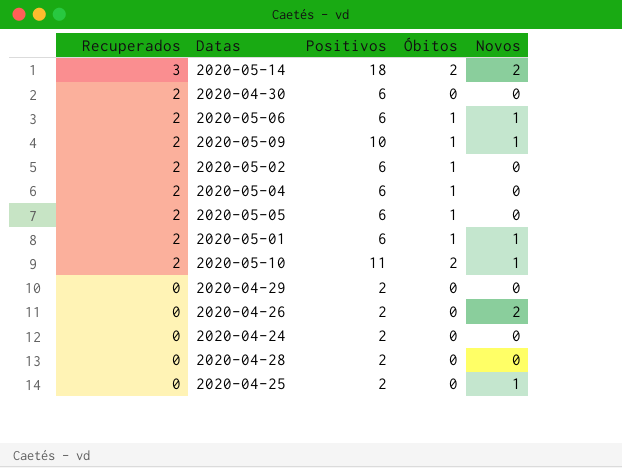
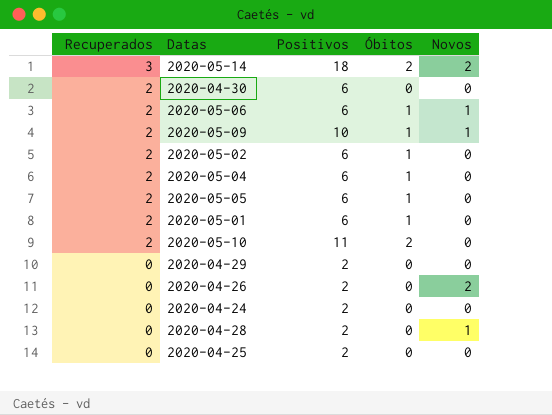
2020-05-01 | Novos: 1 -> 0
2020-05-10 | Novos: 1 -> 0
2020-04-28 | Novos: 0 -> 1
2020-04-25 | Novos: 1 -> 0

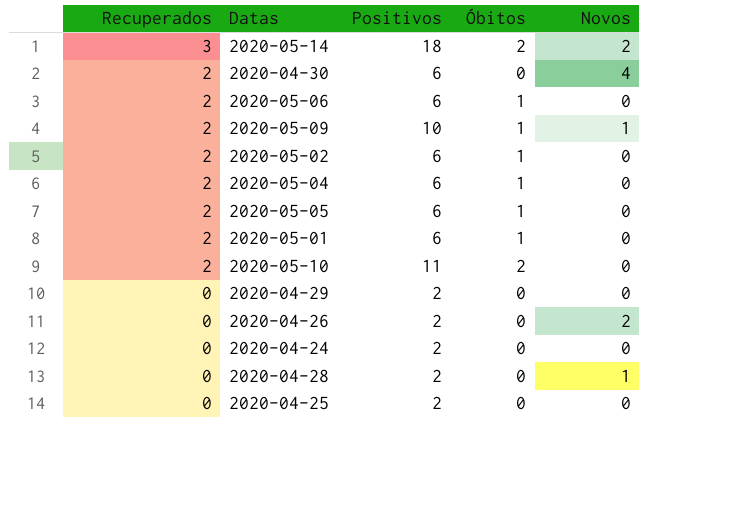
2020-04-30 | Novos: 0 -> 4
2020-05-06 | Novos: 1 -> 0

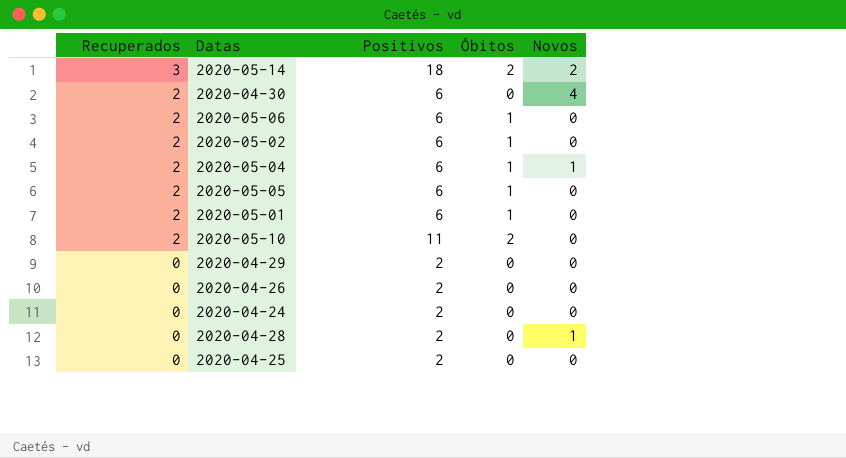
row 2020-05-09: 2 | 10 | 1 | 1 -> none
2020-05-04 | Novos: 0 -> 1
2020-04-26 | Novos: 2 -> 0

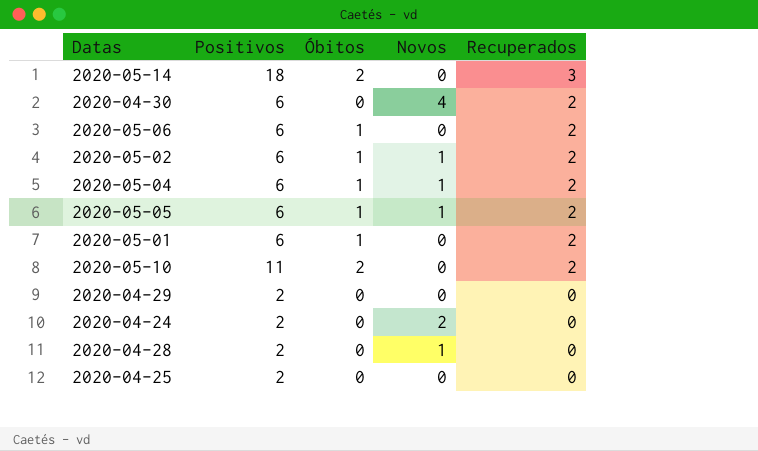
column Recuperados | position: 1 -> 5
row 2020-04-26: 0 | 2 | 0 | 0 -> none
2020-05-14 | Novos: 2 -> 0
2020-05-02 | Novos: 0 -> 1
2020-05-05 | Novos: 0 -> 1
2020-04-24 | Novos: 0 -> 2

